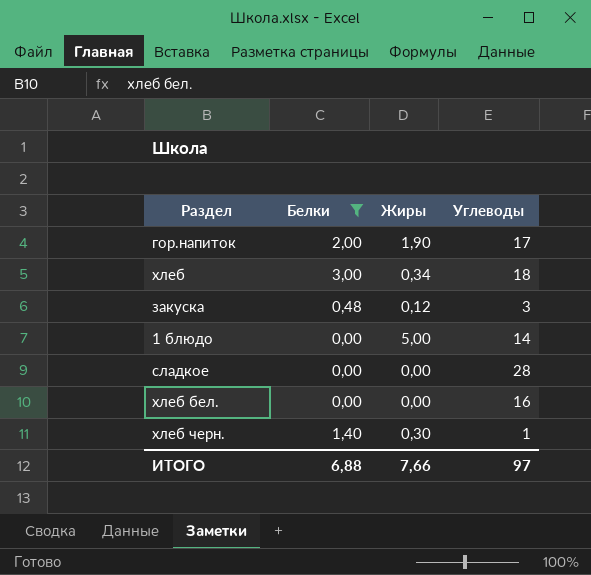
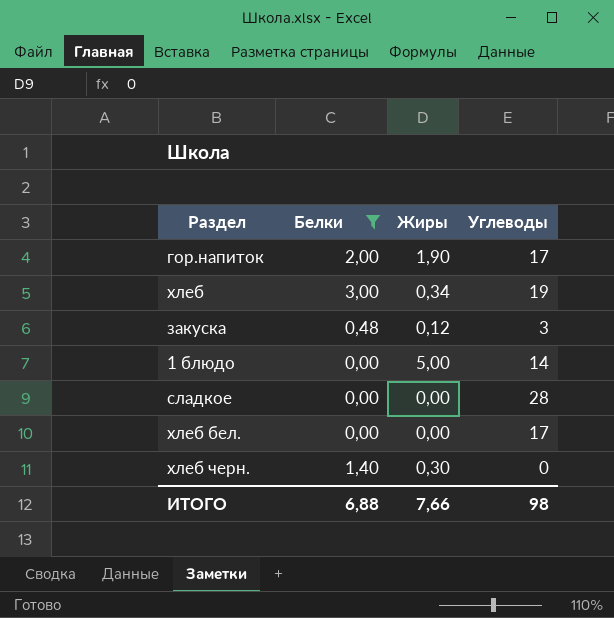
хлеб | Углеводы: 18 -> 19
хлеб бел. | Углеводы: 16 -> 17
хлеб черн. | Углеводы: 1 -> 0
ИТОГО | Углеводы: 97 -> 98

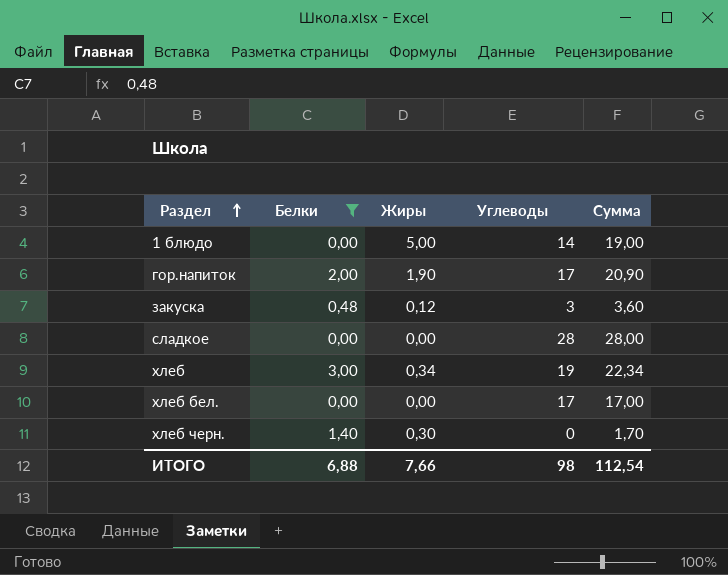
row order: none -> Раздел ascending
column Сумма | formula: none -> [Белки] + [Жиры] + [Углеводы]

